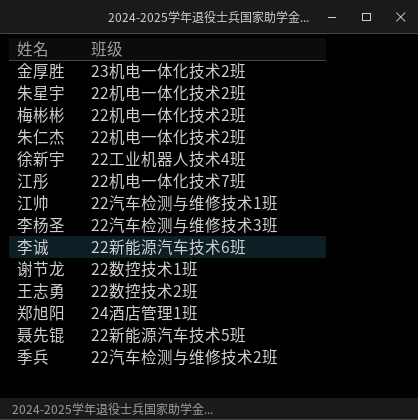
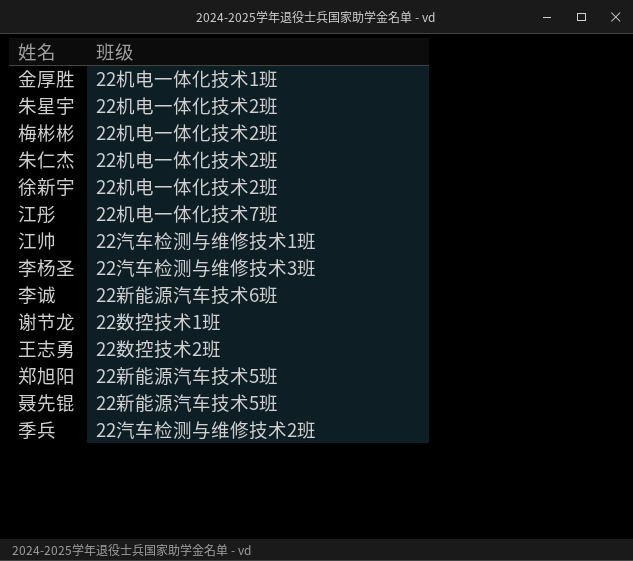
金厚胜 | 班级: 23机电一体化技术2班 -> 22机电一体化技术1班
徐新宇 | 班级: 22工业机器人技术4班 -> 22机电一体化技术2班
郑旭阳 | 班级: 24酒店管理1班 -> 22新能源汽车技术5班

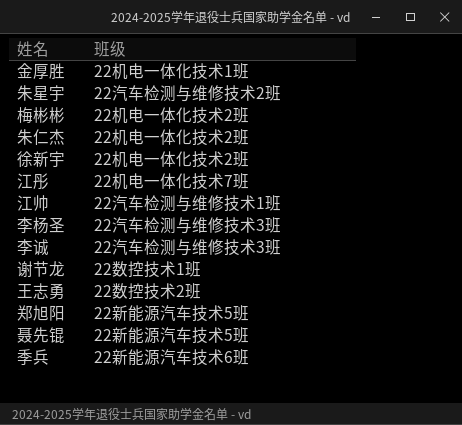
朱星宇 | 班级: 22机电一体化技术2班 -> 22汽车检测与维修技术2班
李诚 | 班级: 22新能源汽车技术6班 -> 22汽车检测与维修技术3班
季兵 | 班级: 22汽车检测与维修技术2班 -> 22新能源汽车技术6班

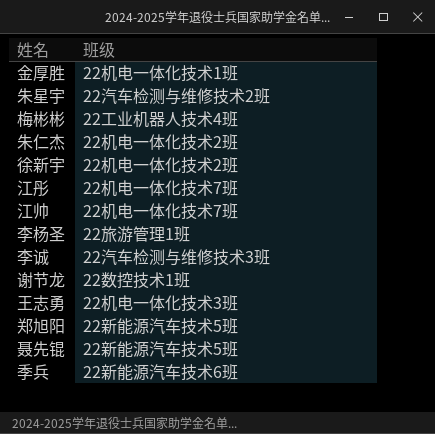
梅彬彬 | 班级: 22机电一体化技术2班 -> 22工业机器人技术4班
江帅 | 班级: 22汽车检测与维修技术1班 -> 22机电一体化技术7班
李杨圣 | 班级: 22汽车检测与维修技术3班 -> 22旅游管理1班
王志勇 | 班级: 22数控技术2班 -> 22机电一体化技术3班

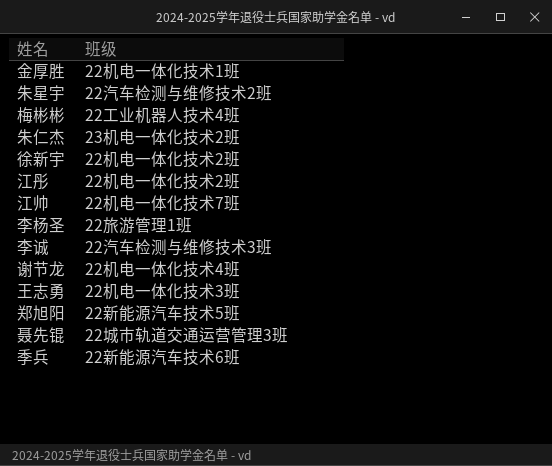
朱仁杰 | 班级: 22机电一体化技术2班 -> 23机电一体化技术2班
江彤 | 班级: 22机电一体化技术7班 -> 22机电一体化技术2班
谢节龙 | 班级: 22数控技术1班 -> 22机电一体化技术4班
聂先锟 | 班级: 22新能源汽车技术5班 -> 22城市轨道交通运营管理3班

